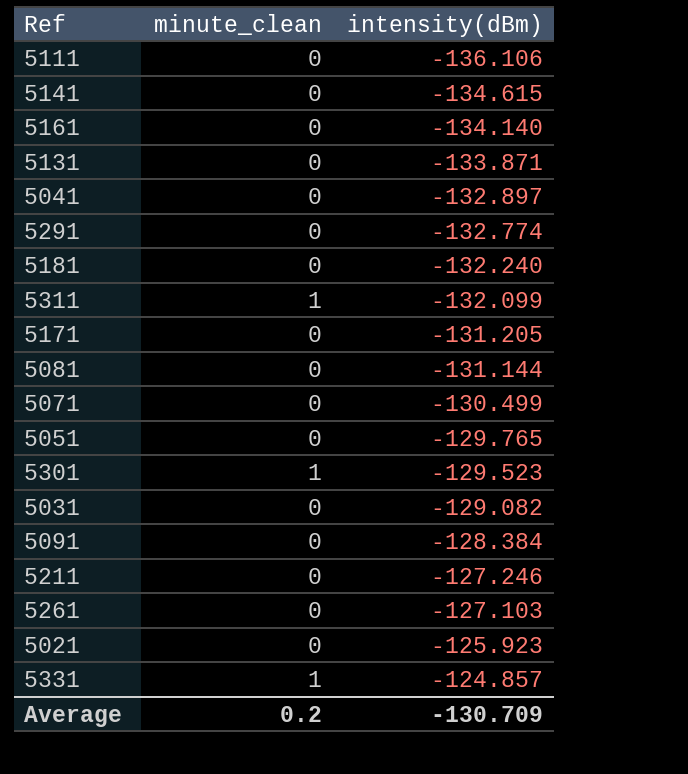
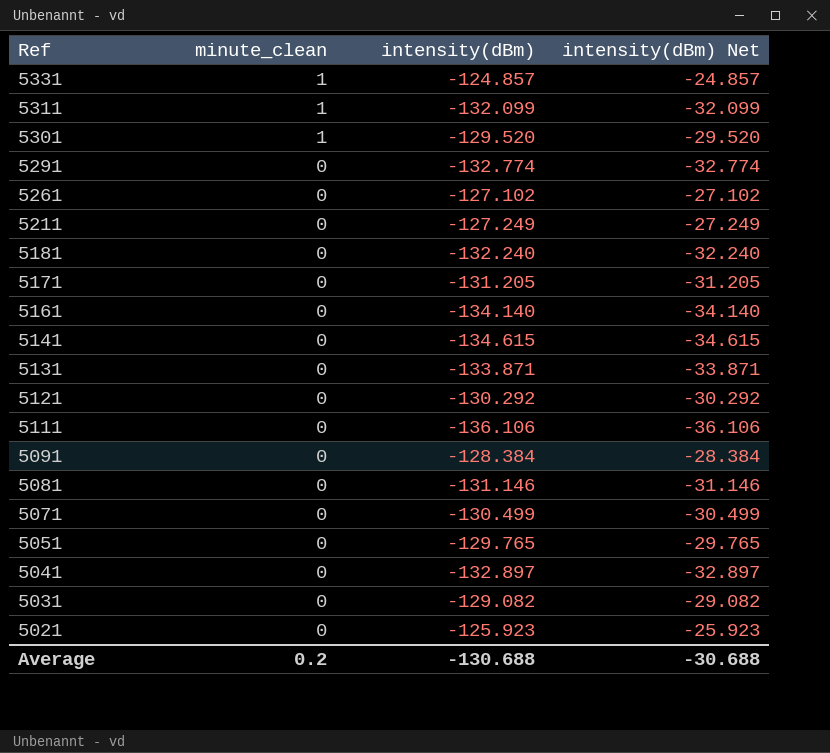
row order: intensity(dBm) ascending -> Ref descending
column intensity(dBm) Net | formula: none -> [intensity(dBm)] + 100
5301 | intensity(dBm): -129.523 -> -129.520
5261 | intensity(dBm): -127.103 -> -127.102
5211 | intensity(dBm): -127.246 -> -127.249
row 5121: none -> 0 | -130.292 | -30.292
5081 | intensity(dBm): -131.144 -> -131.146
Average | intensity(dBm): -130.709 -> -130.688

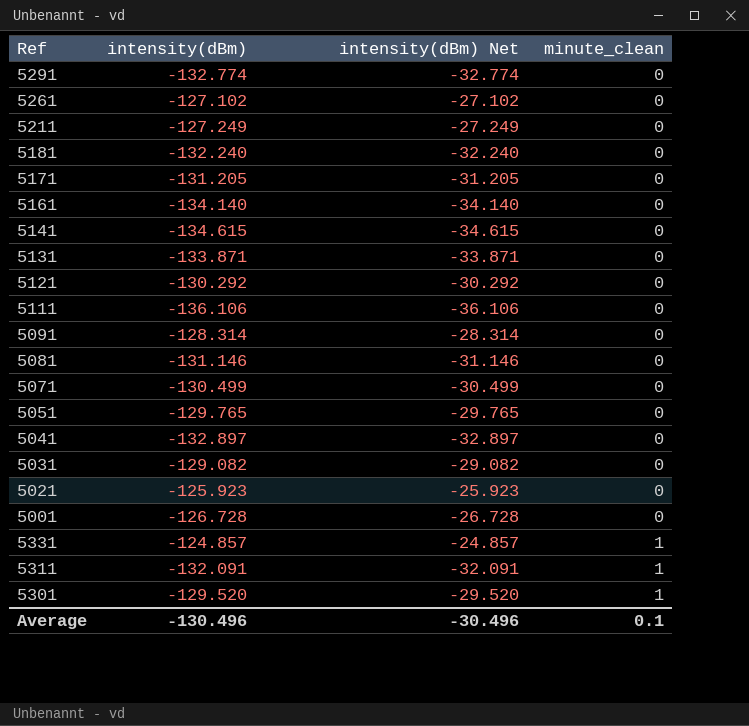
row order: Ref descending -> minute_clean ascending
column minute_clean | position: 2 -> 4
5091 | intensity(dBm): -128.384 -> -128.314
5091 | intensity(dBm) Net: -28.384 -> -28.314
row 5001: none -> -126.728 | -26.728 | 0
5311 | intensity(dBm): -132.099 -> -132.091
5311 | intensity(dBm) Net: -32.099 -> -32.091
Average | intensity(dBm): -130.688 -> -130.496
Average | intensity(dBm) Net: -30.688 -> -30.496
Average | minute_clean: 0.2 -> 0.1

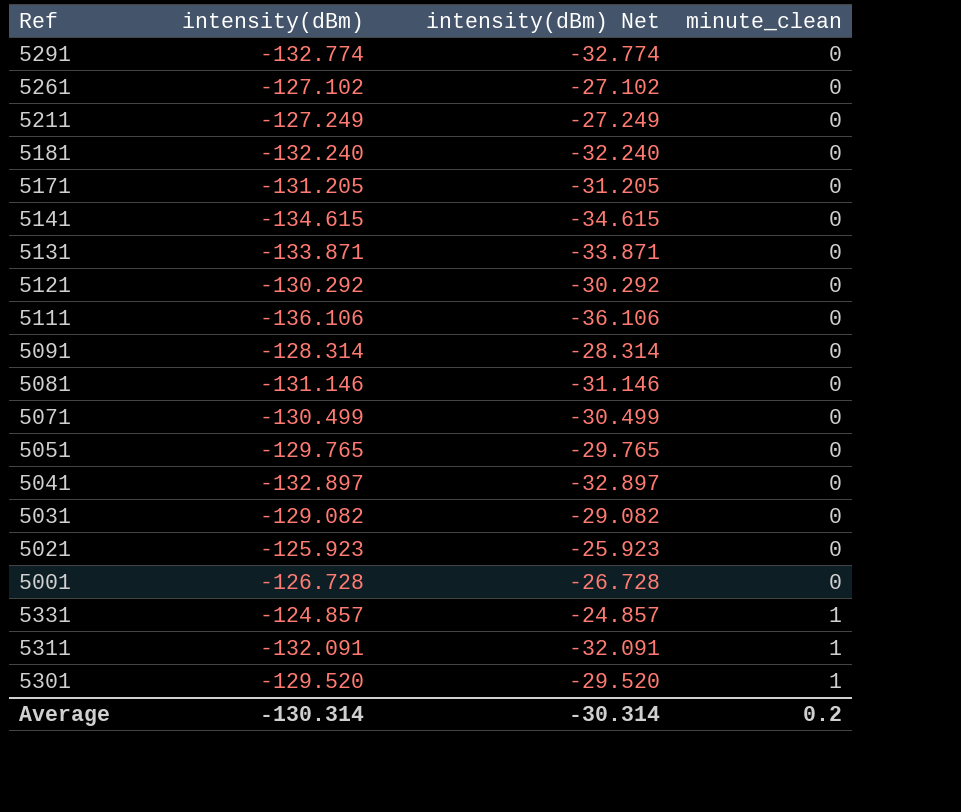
row 5161: -134.140 | -34.140 | 0 -> none
Average | intensity(dBm): -130.496 -> -130.314
Average | intensity(dBm) Net: -30.496 -> -30.314
Average | minute_clean: 0.1 -> 0.2

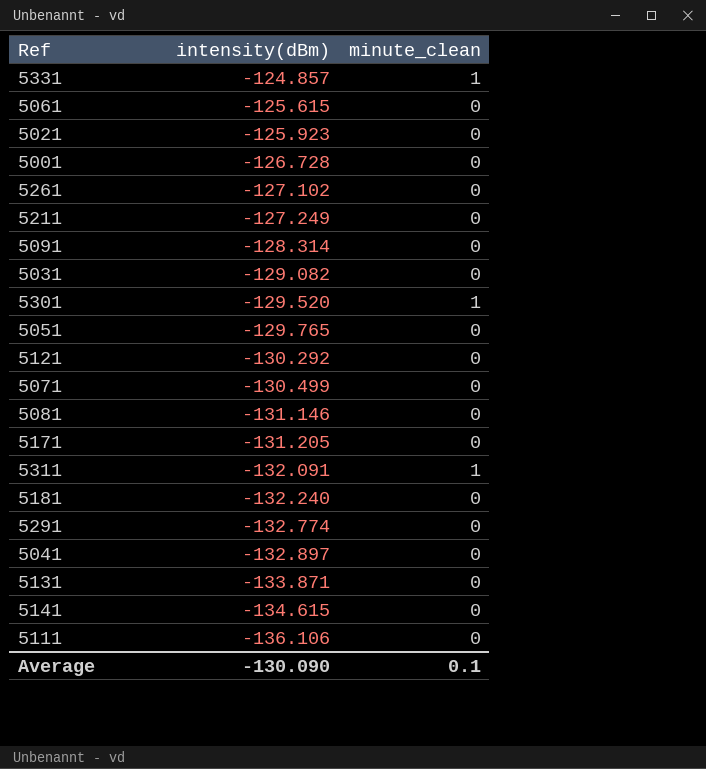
row order: minute_clean ascending -> intensity(dBm) descending
column intensity(dBm) Net | formula: [intensity(dBm)] + 100 -> none
row 5061: none -> -125.615 | 0
Average | intensity(dBm): -130.314 -> -130.090
Average | minute_clean: 0.2 -> 0.1

